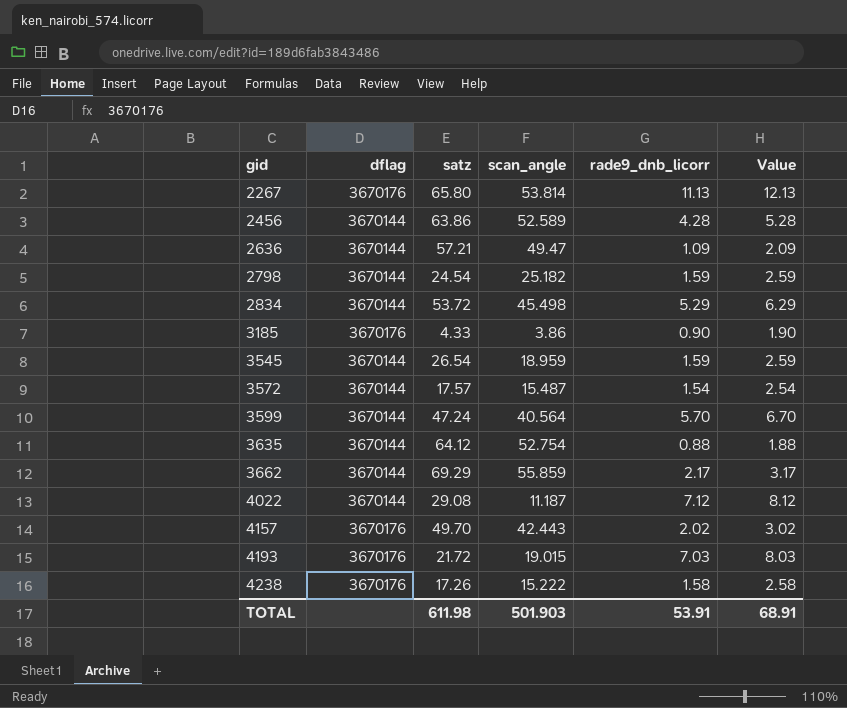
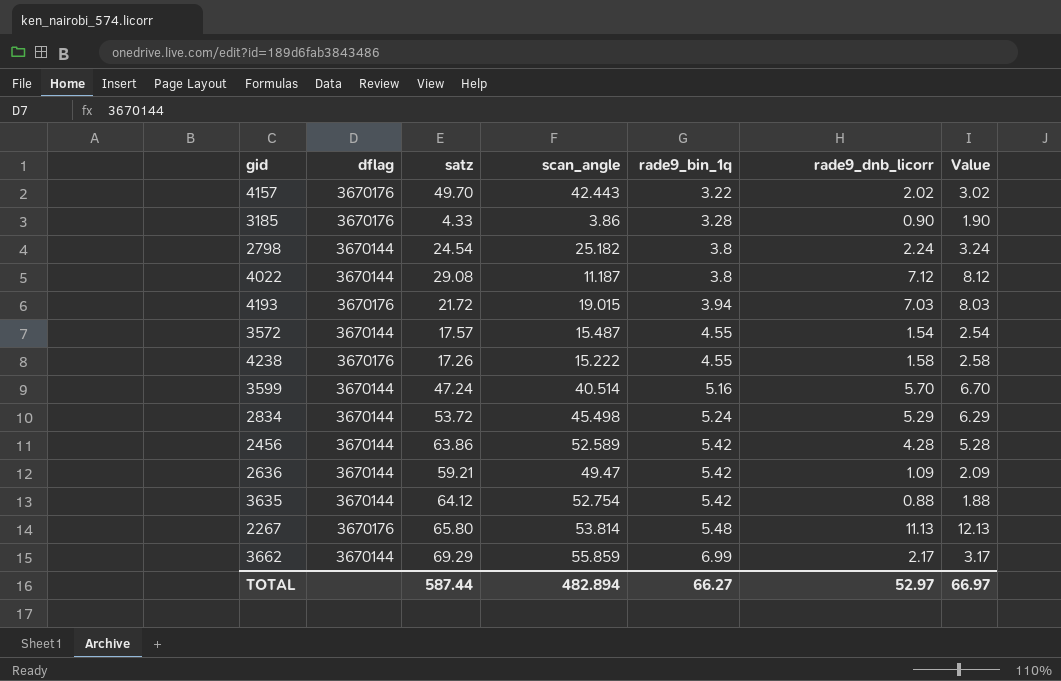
row order: gid ascending -> rade9_bin_1q ascending
column rade9_bin_1q | position: none -> 5
row 3545: 3670144 | 26.54 | 18.959 | 1.59 | 2.59 -> none
2798 | rade9_dnb_licorr: 1.59 -> 2.24
2798 | Value: 2.59 -> 3.24
3599 | scan_angle: 40.564 -> 40.514
2636 | satz: 57.21 -> 59.21
TOTAL | satz: 611.98 -> 587.44
TOTAL | scan_angle: 501.903 -> 482.894
TOTAL | rade9_dnb_licorr: 53.91 -> 52.97
TOTAL | Value: 68.91 -> 66.97

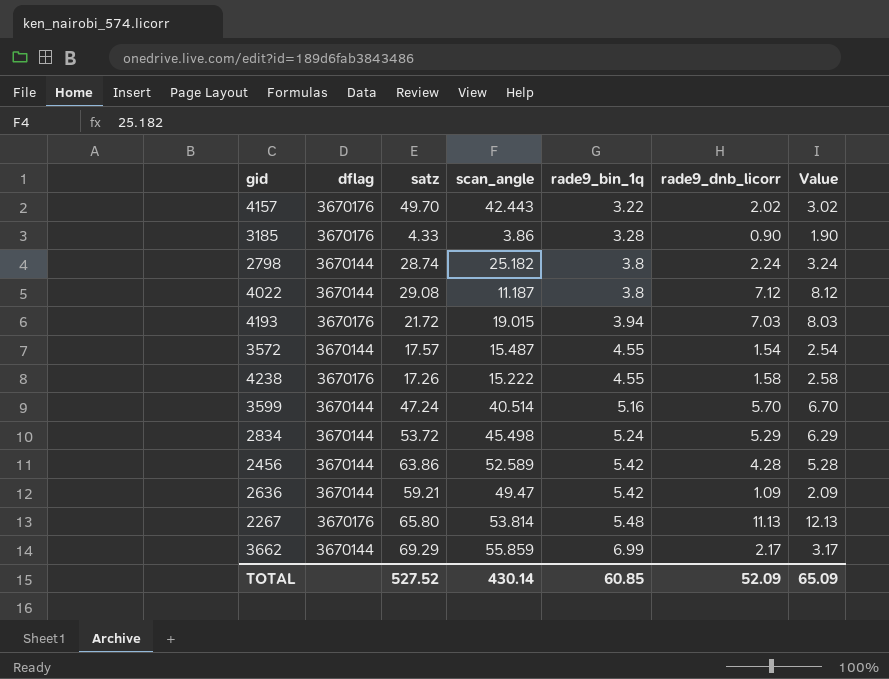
row 3635: 3670144 | 64.12 | 52.754 | 5.42 | 0.88 | 1.88 -> none
2798 | satz: 24.54 -> 28.74
TOTAL | satz: 587.44 -> 527.52
TOTAL | scan_angle: 482.894 -> 430.14
TOTAL | rade9_bin_1q: 66.27 -> 60.85
TOTAL | rade9_dnb_licorr: 52.97 -> 52.09
TOTAL | Value: 66.97 -> 65.09

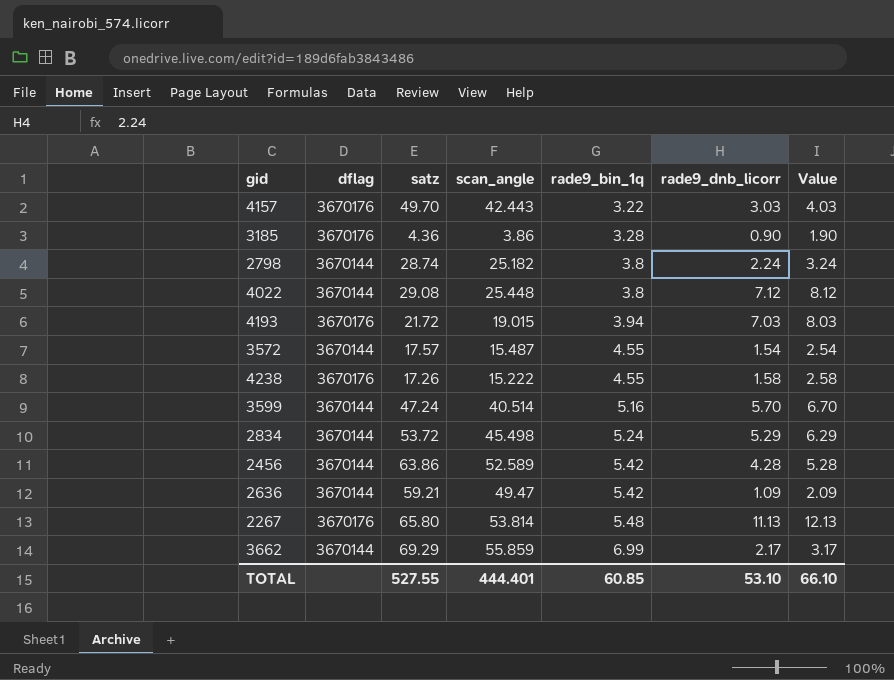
4157 | rade9_dnb_licorr: 2.02 -> 3.03
4157 | Value: 3.02 -> 4.03
3185 | satz: 4.33 -> 4.36
4022 | scan_angle: 11.187 -> 25.448
TOTAL | satz: 527.52 -> 527.55
TOTAL | scan_angle: 430.14 -> 444.401
TOTAL | rade9_dnb_licorr: 52.09 -> 53.10
TOTAL | Value: 65.09 -> 66.10

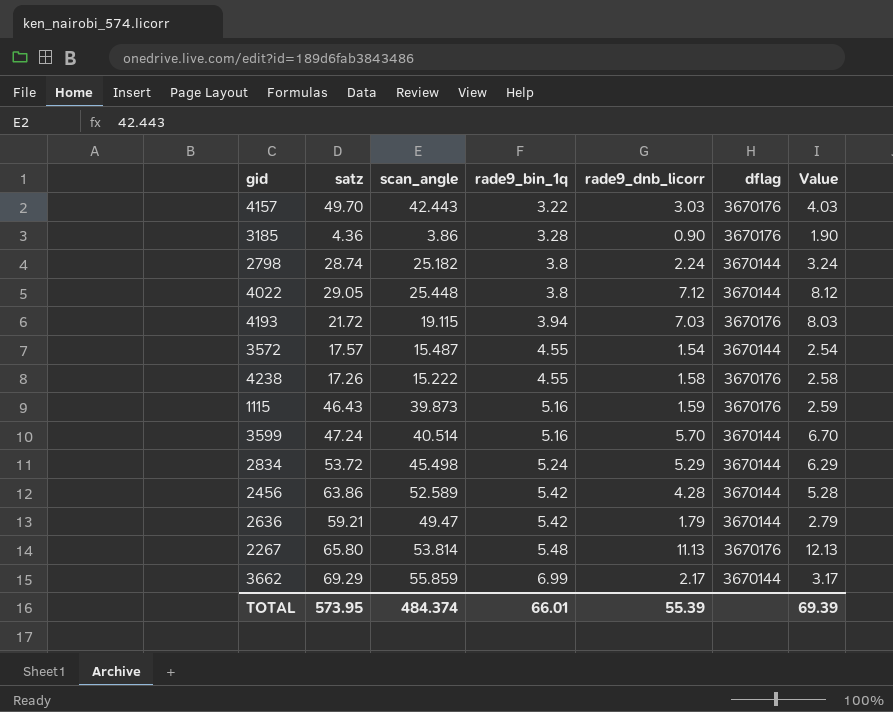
column dflag | position: 2 -> 6
4022 | satz: 29.08 -> 29.05
4193 | scan_angle: 19.015 -> 19.115
row 1115: none -> 46.43 | 39.873 | 5.16 | 1.59 | 3670176 | 2.59
2636 | rade9_dnb_licorr: 1.09 -> 1.79
2636 | Value: 2.09 -> 2.79
TOTAL | satz: 527.55 -> 573.95
TOTAL | scan_angle: 444.401 -> 484.374
TOTAL | rade9_bin_1q: 60.85 -> 66.01
TOTAL | rade9_dnb_licorr: 53.10 -> 55.39
TOTAL | Value: 66.10 -> 69.39

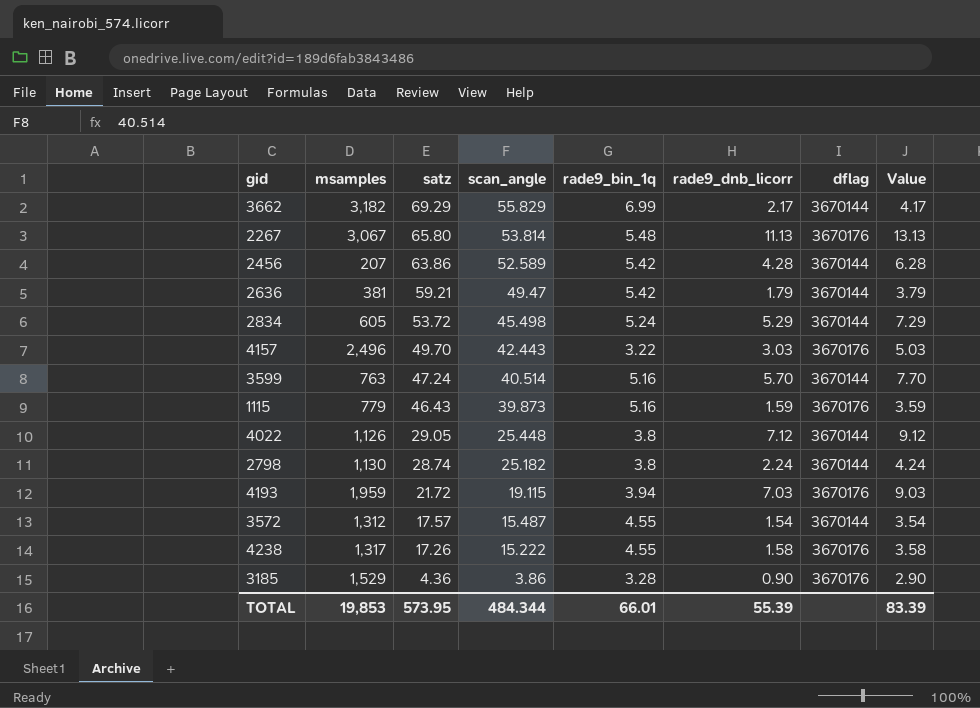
row order: rade9_bin_1q ascending -> satz descending
column msamples | position: none -> 2
column Value | formula: [rade9_dnb_licorr] + 1 -> [rade9_dnb_licorr] + 2
3662 | scan_angle: 55.859 -> 55.829
TOTAL | scan_angle: 484.374 -> 484.344
TOTAL | Value: 69.39 -> 83.39

